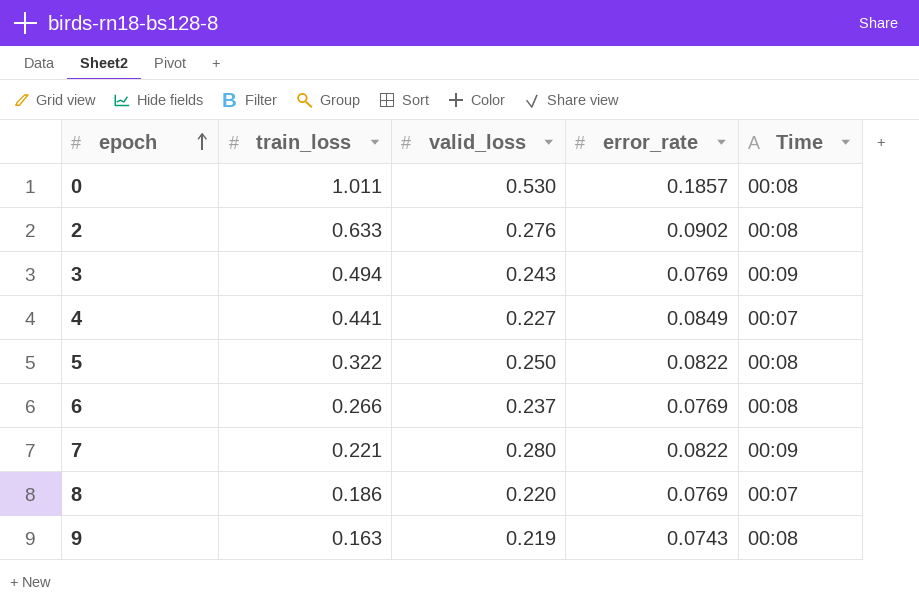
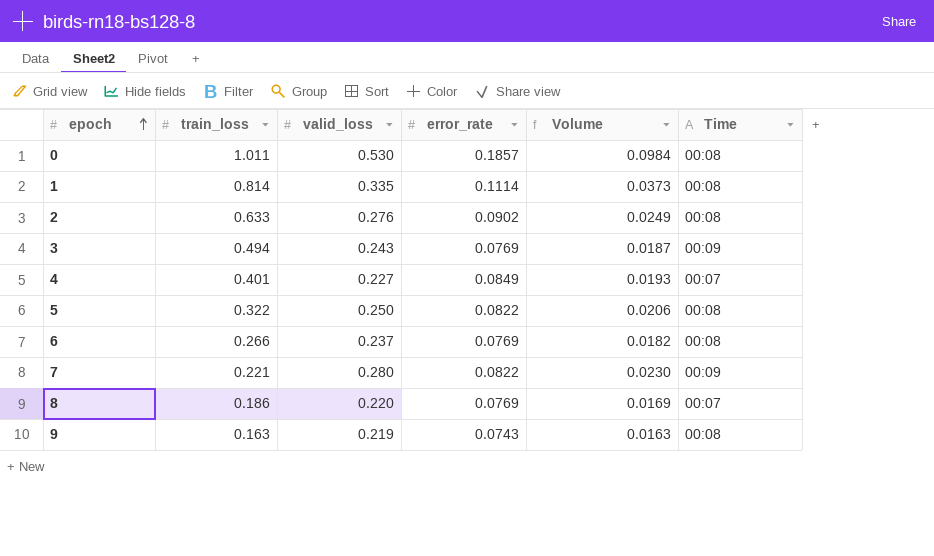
column Volume | formula: none -> [valid_loss] * [error_rate]
row 1: none -> 0.814 | 0.335 | 0.1114 | 0.0373 | 00:08
4 | train_loss: 0.441 -> 0.401

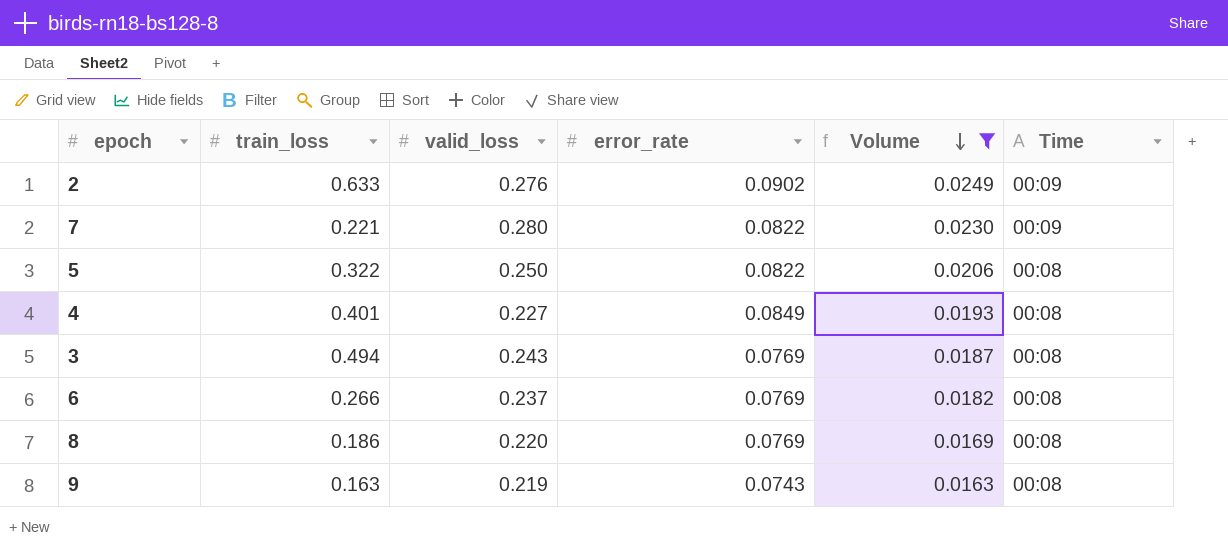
filter: none -> Volume <= 0.0249
row order: epoch ascending -> Volume descending
2 | Time: 00:08 -> 00:09
4 | Time: 00:07 -> 00:08
3 | Time: 00:09 -> 00:08
8 | Time: 00:07 -> 00:08

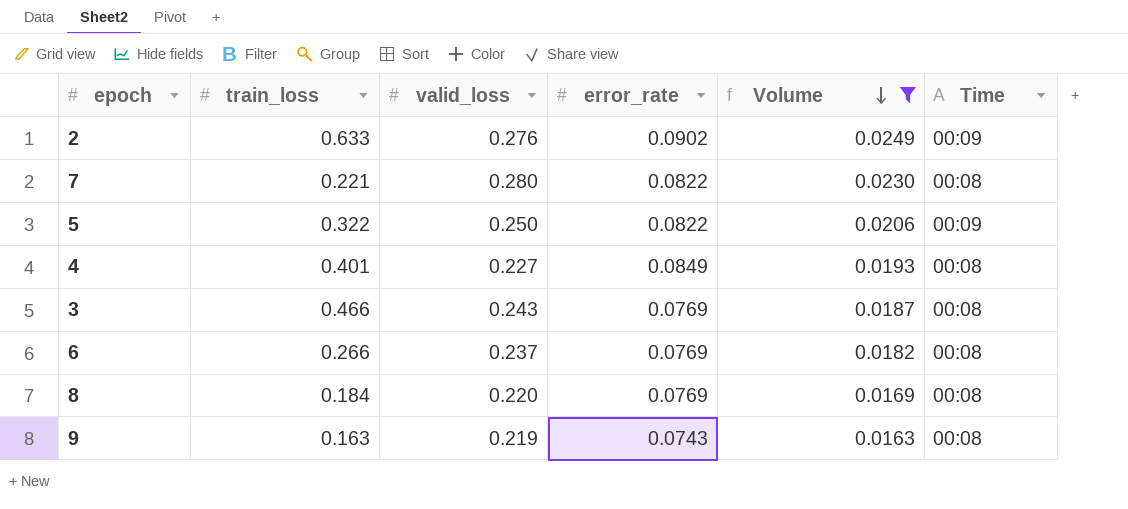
7 | Time: 00:09 -> 00:08
5 | Time: 00:08 -> 00:09
3 | train_loss: 0.494 -> 0.466
8 | train_loss: 0.186 -> 0.184

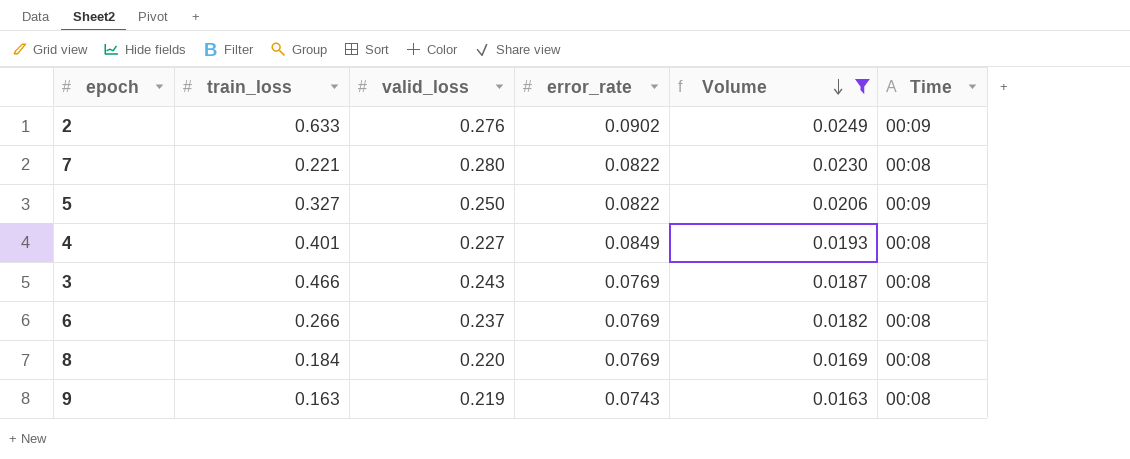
5 | train_loss: 0.322 -> 0.327

